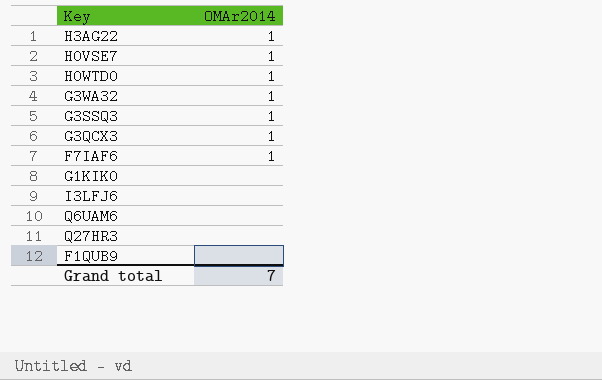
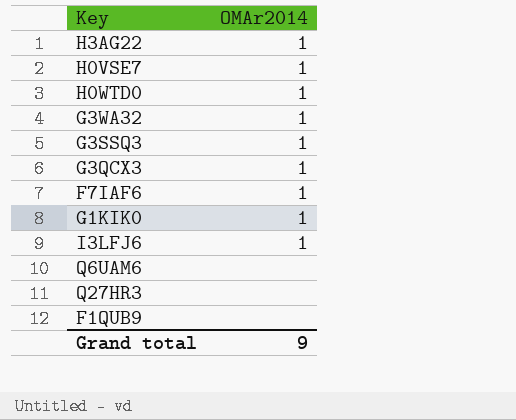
G1KIK0 | OMAr2014: none -> 1
I3LFJ6 | OMAr2014: none -> 1
Grand total | OMAr2014: 7 -> 9

